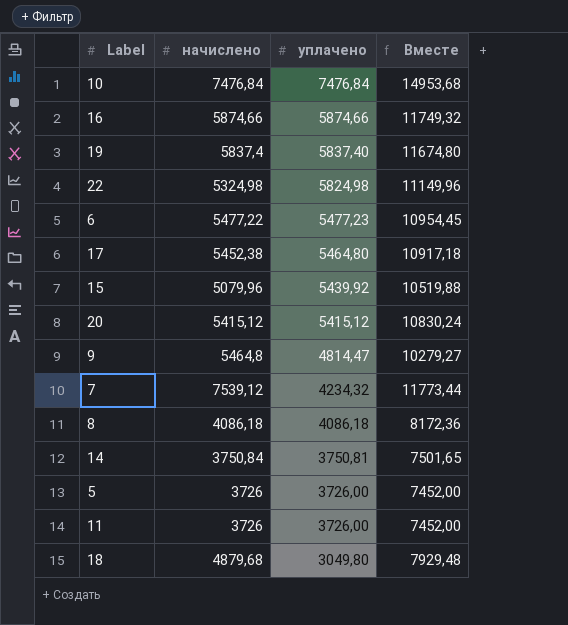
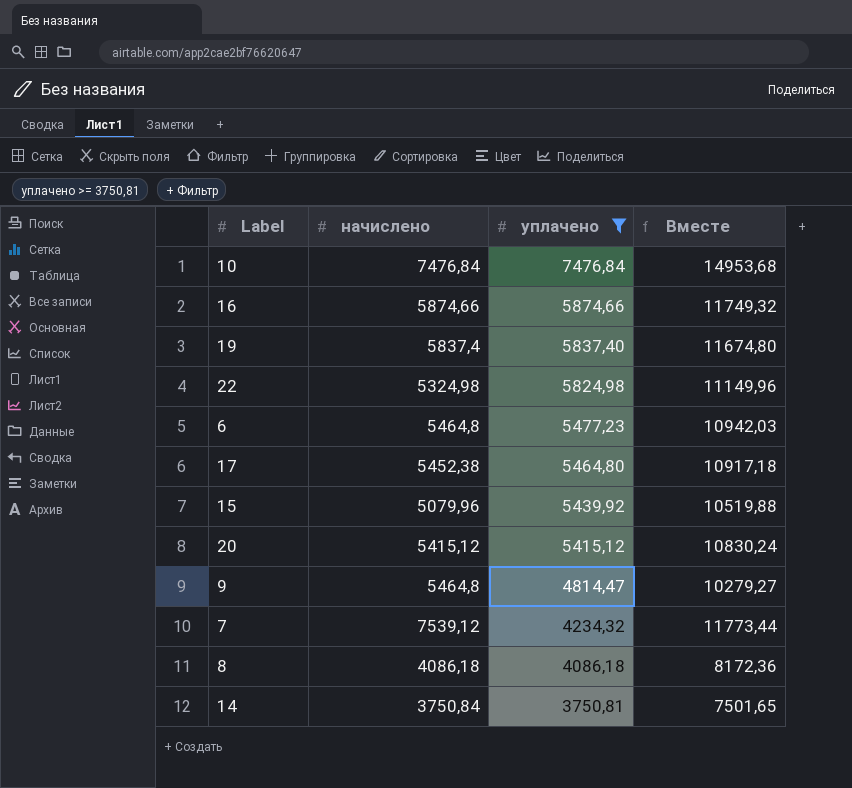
filter: none -> уплачено >= 3750,81
6 | начислено: 5477,22 -> 5464,8
6 | Вместе: 10954,45 -> 10942,03

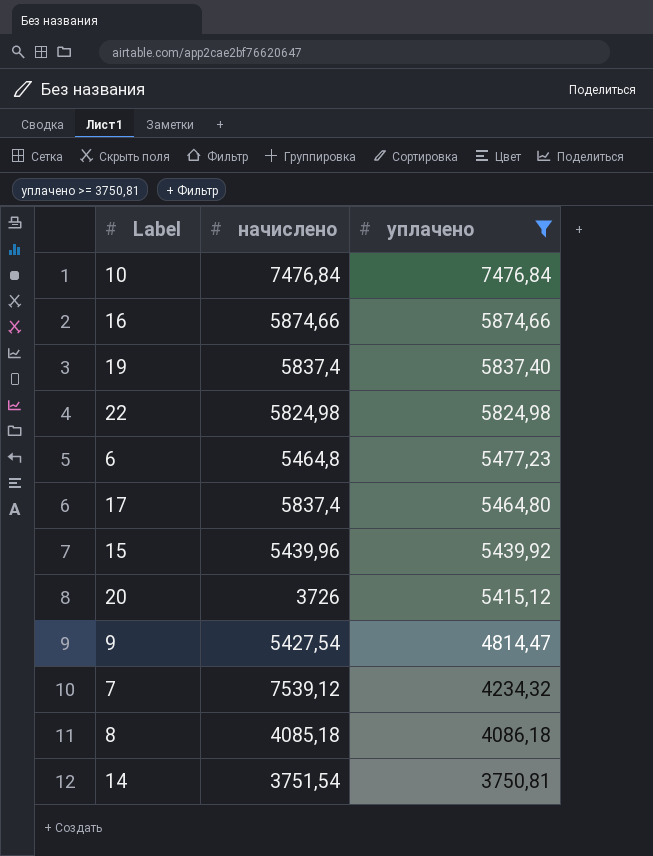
column Вместе | formula: [начислено] + [уплачено] -> none
22 | начислено: 5324,98 -> 5824,98
17 | начислено: 5452,38 -> 5837,4
15 | начислено: 5079,96 -> 5439,96
20 | начислено: 5415,12 -> 3726
9 | начислено: 5464,8 -> 5427,54
8 | начислено: 4086,18 -> 4085,18
14 | начислено: 3750,84 -> 3751,54

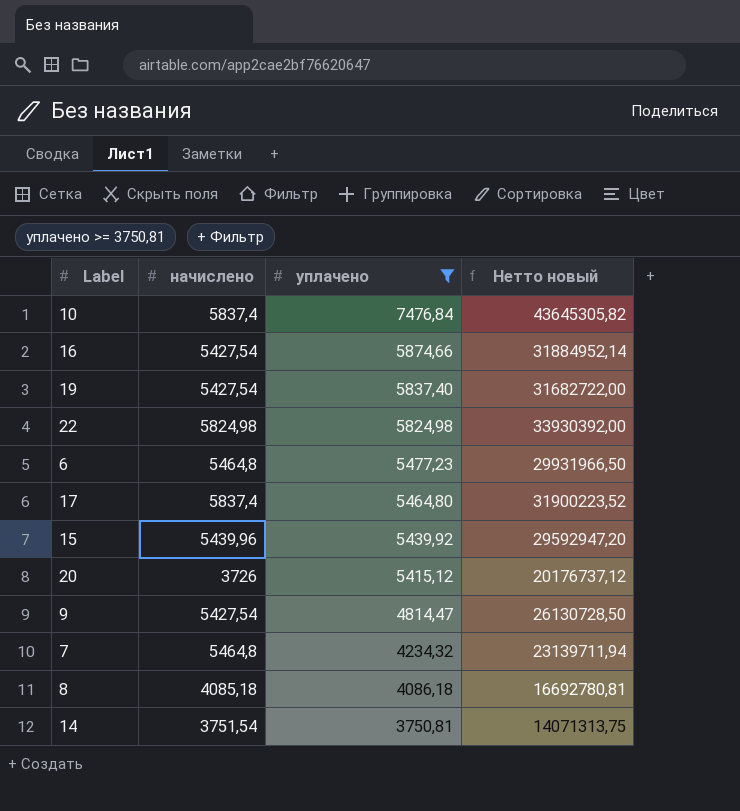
column Нетто новый | formula: none -> [начислено] * [уплачено]
10 | начислено: 7476,84 -> 5837,4
16 | начислено: 5874,66 -> 5427,54
19 | начислено: 5837,4 -> 5427,54
7 | начислено: 7539,12 -> 5464,8

